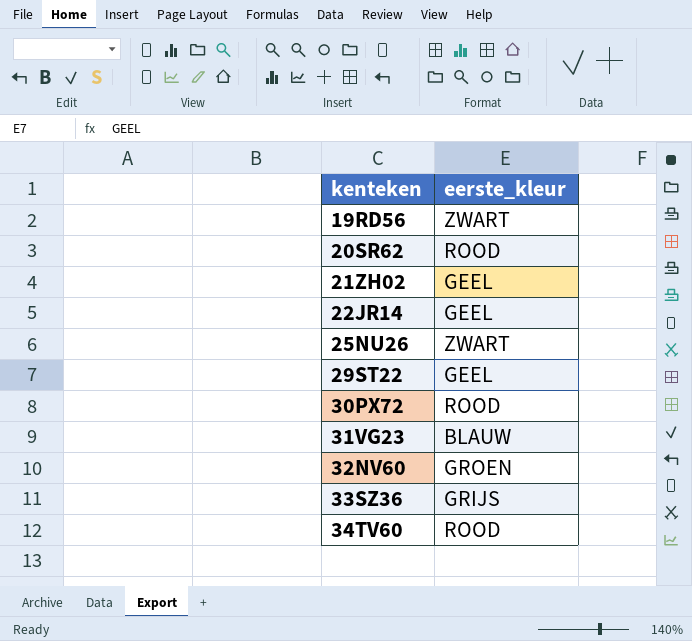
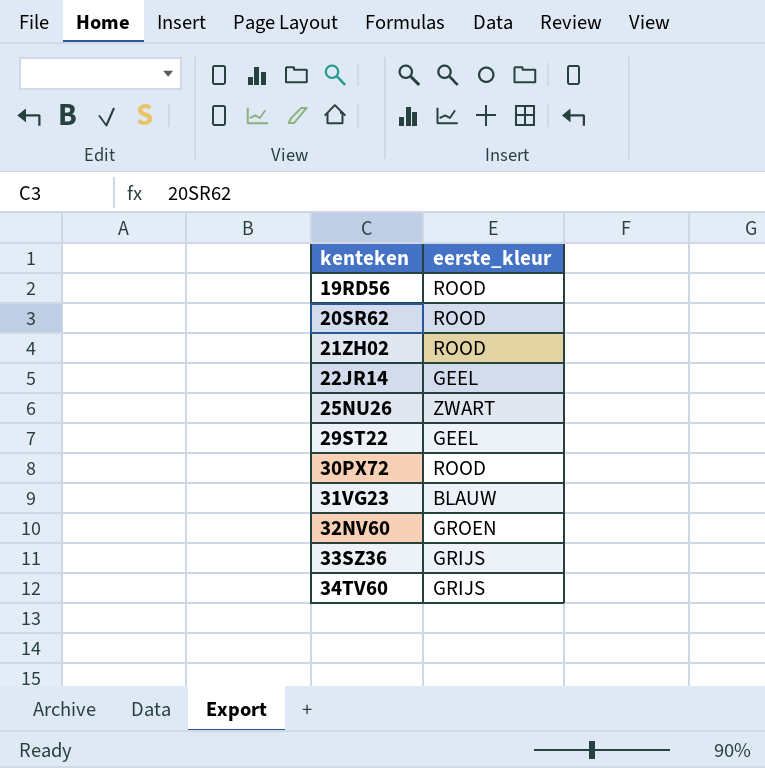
19RD56 | eerste_kleur: ZWART -> ROOD
21ZH02 | eerste_kleur: GEEL -> ROOD
34TV60 | eerste_kleur: ROOD -> GRIJS

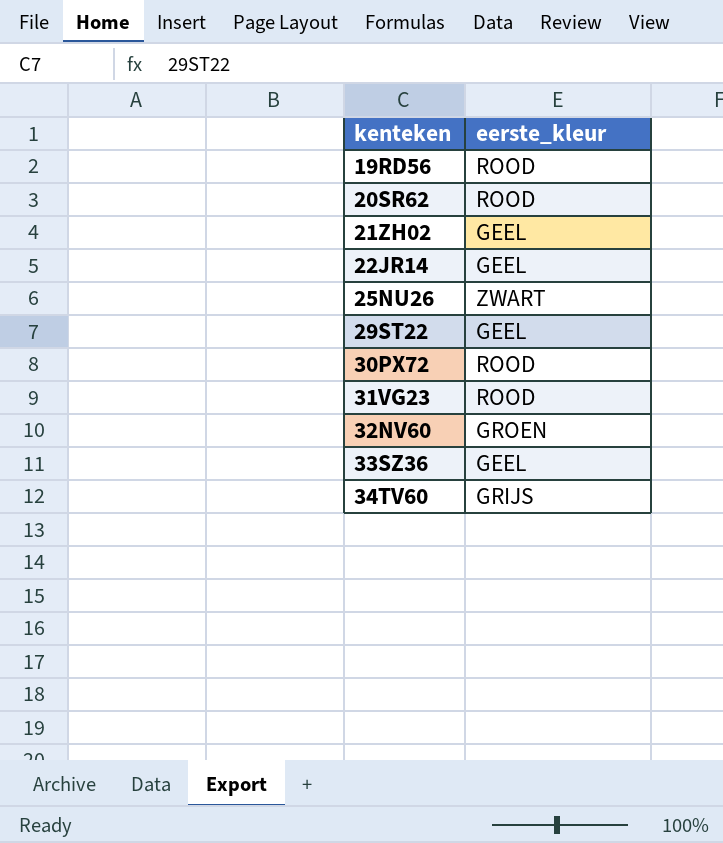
21ZH02 | eerste_kleur: ROOD -> GEEL
31VG23 | eerste_kleur: BLAUW -> ROOD
33SZ36 | eerste_kleur: GRIJS -> GEEL

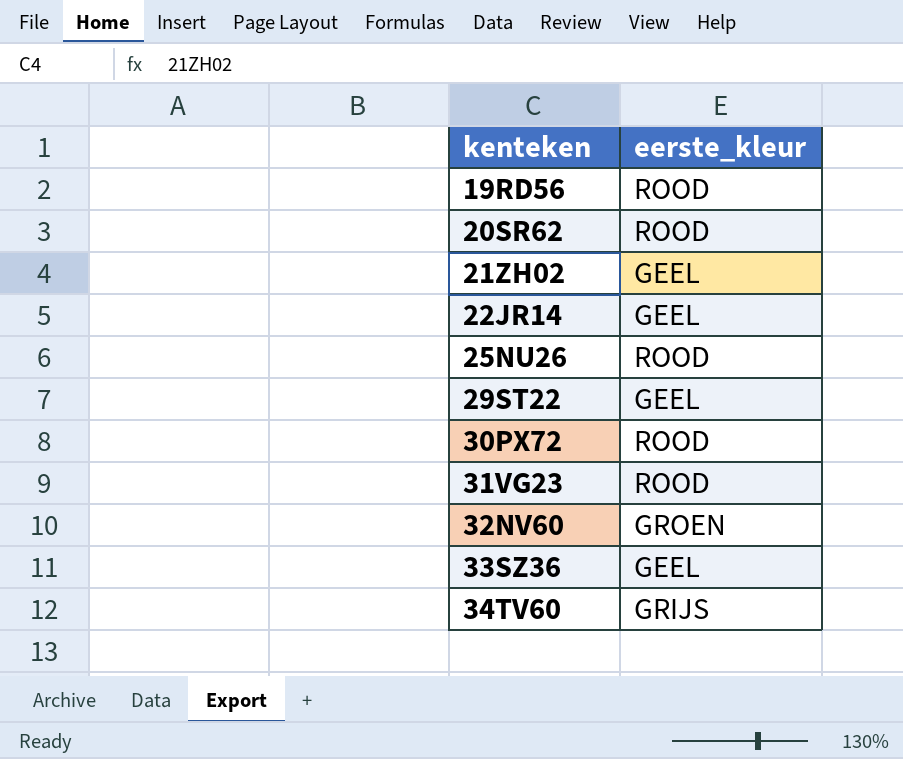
25NU26 | eerste_kleur: ZWART -> ROOD

